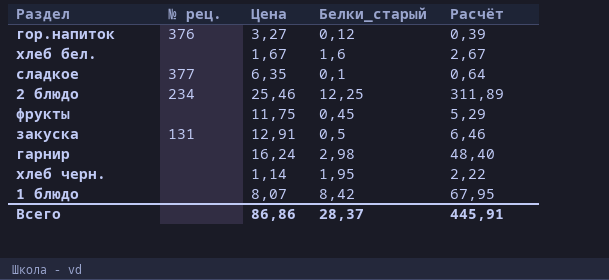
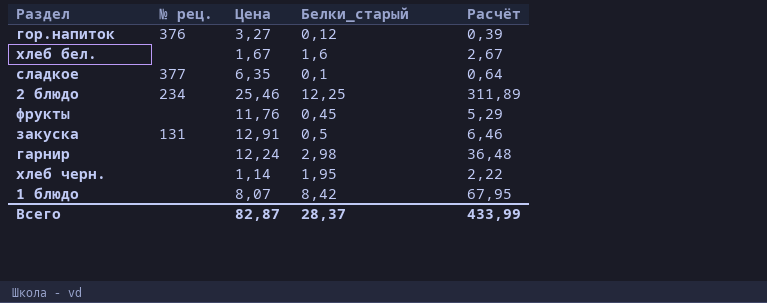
фрукты | Цена: 11,75 -> 11,76
гарнир | Цена: 16,24 -> 12,24
гарнир | Расчёт: 48,40 -> 36,48
Всего | Цена: 86,86 -> 82,87
Всего | Расчёт: 445,91 -> 433,99

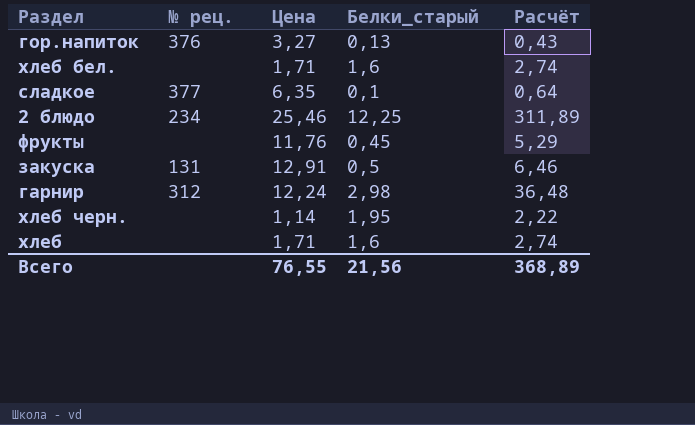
row 1 блюдо: none | 8,07 | 8,42 | 67,95 -> none
гор.напиток | Белки_старый: 0,12 -> 0,13
гор.напиток | Расчёт: 0,39 -> 0,43
хлеб бел. | Цена: 1,67 -> 1,71
хлеб бел. | Расчёт: 2,67 -> 2,74
гарнир | № рец.: none -> 312
row хлеб: none -> none | 1,71 | 1,6 | 2,74
Всего | Цена: 82,87 -> 76,55
Всего | Белки_старый: 28,37 -> 21,56
Всего | Расчёт: 433,99 -> 368,89

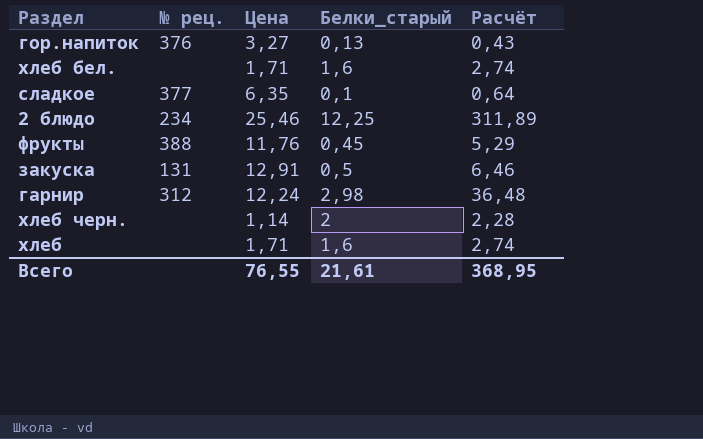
фрукты | № рец.: none -> 388
хлеб черн. | Белки_старый: 1,95 -> 2
хлеб черн. | Расчёт: 2,22 -> 2,28
Всего | Белки_старый: 21,56 -> 21,61
Всего | Расчёт: 368,89 -> 368,95

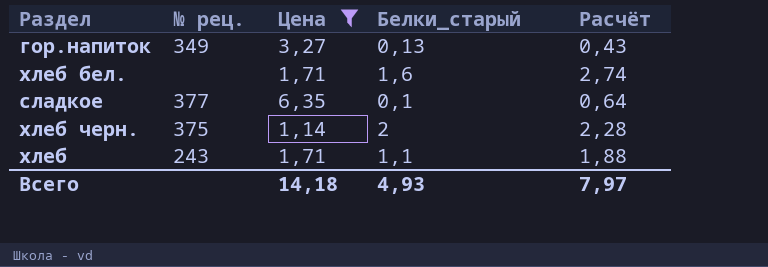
filter: none -> Цена <= 6,35
гор.напиток | № рец.: 376 -> 349
хлеб черн. | № рец.: none -> 375
хлеб | № рец.: none -> 243
хлеб | Белки_старый: 1,6 -> 1,1
хлеб | Расчёт: 2,74 -> 1,88
Всего | Цена: 76,55 -> 14,18
Всего | Белки_старый: 21,61 -> 4,93
Всего | Расчёт: 368,95 -> 7,97

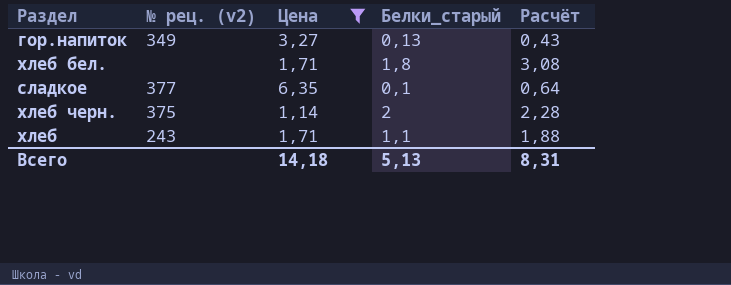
column name: № рец. -> № рец. (v2)
хлеб бел. | Белки_старый: 1,6 -> 1,8
хлеб бел. | Расчёт: 2,74 -> 3,08
Всего | Белки_старый: 4,93 -> 5,13
Всего | Расчёт: 7,97 -> 8,31

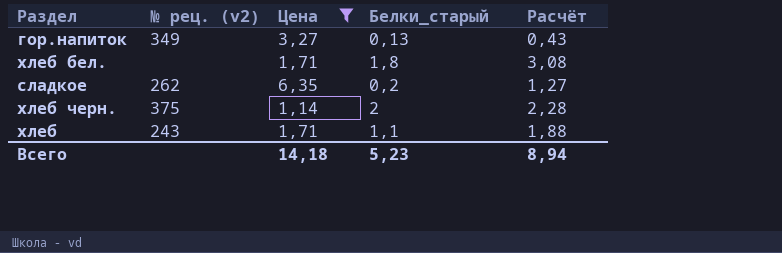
сладкое | № рец. (v2): 377 -> 262
сладкое | Белки_старый: 0,1 -> 0,2
сладкое | Расчёт: 0,64 -> 1,27
Всего | Белки_старый: 5,13 -> 5,23
Всего | Расчёт: 8,31 -> 8,94

